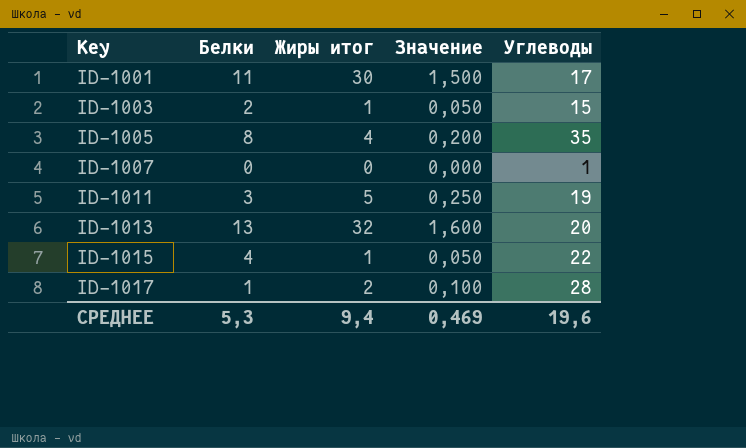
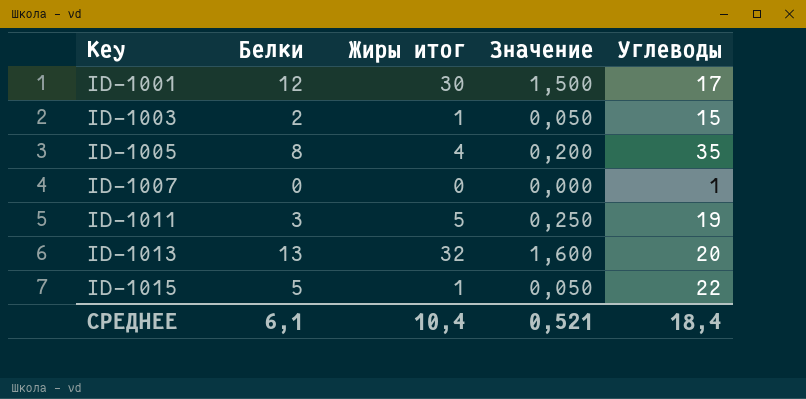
row ID-1017: 1 | 2 | 0,100 | 28 -> none
ID-1001 | Белки: 11 -> 12
ID-1015 | Белки: 4 -> 5
СРЕДНЕЕ | Белки: 5,3 -> 6,1
СРЕДНЕЕ | Жиры итог: 9,4 -> 10,4
СРЕДНЕЕ | Значение: 0,469 -> 0,521
СРЕДНЕЕ | Углеводы: 19,6 -> 18,4

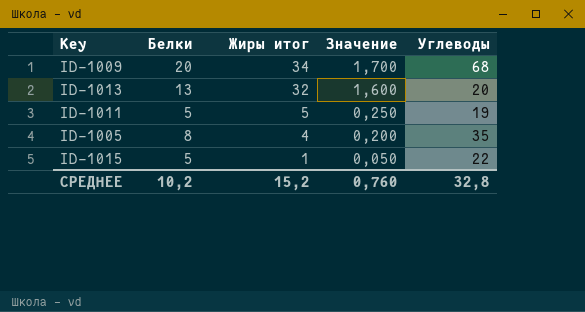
row order: Key ascending -> Жиры итог descending
row ID-1001: 12 | 30 | 1,500 | 17 -> none
row ID-1003: 2 | 1 | 0,050 | 15 -> none
row ID-1007: 0 | 0 | 0,000 | 1 -> none
row ID-1009: none -> 20 | 34 | 1,700 | 68
ID-1011 | Белки: 3 -> 5
СРЕДНЕЕ | Белки: 6,1 -> 10,2
СРЕДНЕЕ | Жиры итог: 10,4 -> 15,2
СРЕДНЕЕ | Значение: 0,521 -> 0,760
СРЕДНЕЕ | Углеводы: 18,4 -> 32,8

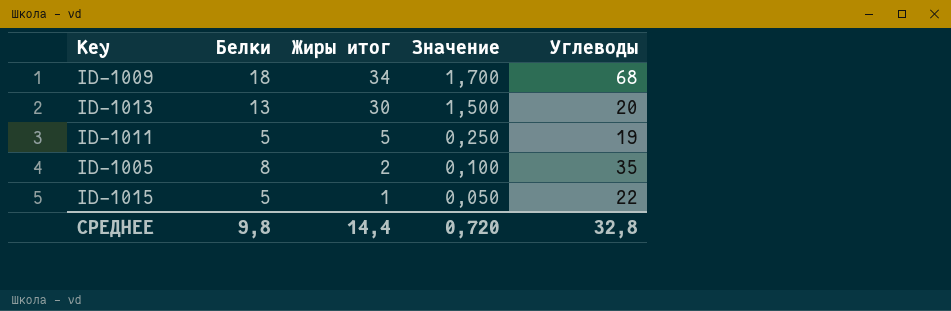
ID-1009 | Белки: 20 -> 18
ID-1013 | Жиры итог: 32 -> 30
ID-1013 | Значение: 1,600 -> 1,500
ID-1005 | Жиры итог: 4 -> 2
ID-1005 | Значение: 0,200 -> 0,100
СРЕДНЕЕ | Белки: 10,2 -> 9,8
СРЕДНЕЕ | Жиры итог: 15,2 -> 14,4
СРЕДНЕЕ | Значение: 0,760 -> 0,720

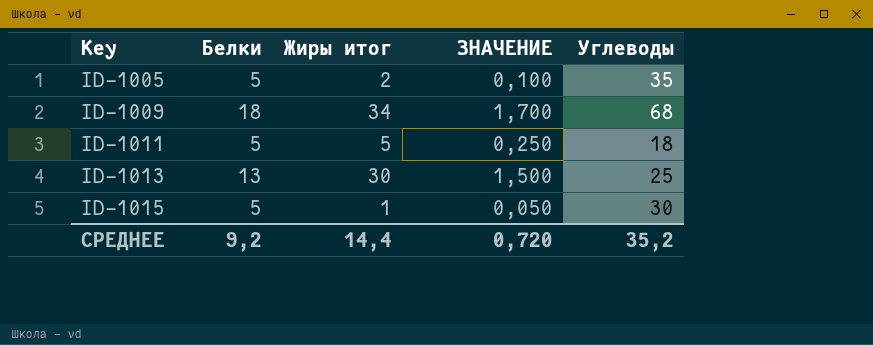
row order: Жиры итог descending -> Key ascending
column name: Значение -> ЗНАЧЕНИЕ
ID-1005 | Белки: 8 -> 5
ID-1011 | Углеводы: 19 -> 18
ID-1013 | Углеводы: 20 -> 25
ID-1015 | Углеводы: 22 -> 30
СРЕДНЕЕ | Белки: 9,8 -> 9,2
СРЕДНЕЕ | Углеводы: 32,8 -> 35,2

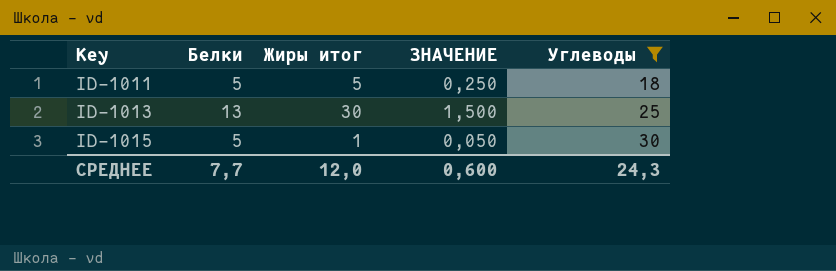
filter: none -> Углеводы <= 30
СРЕДНЕЕ | Белки: 9,2 -> 7,7
СРЕДНЕЕ | Жиры итог: 14,4 -> 12,0
СРЕДНЕЕ | ЗНАЧЕНИЕ: 0,720 -> 0,600
СРЕДНЕЕ | Углеводы: 35,2 -> 24,3

